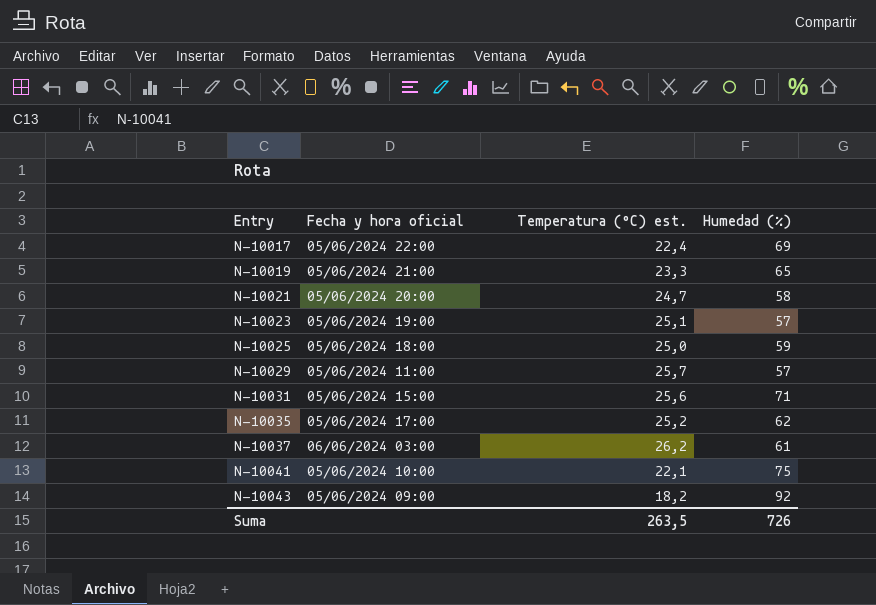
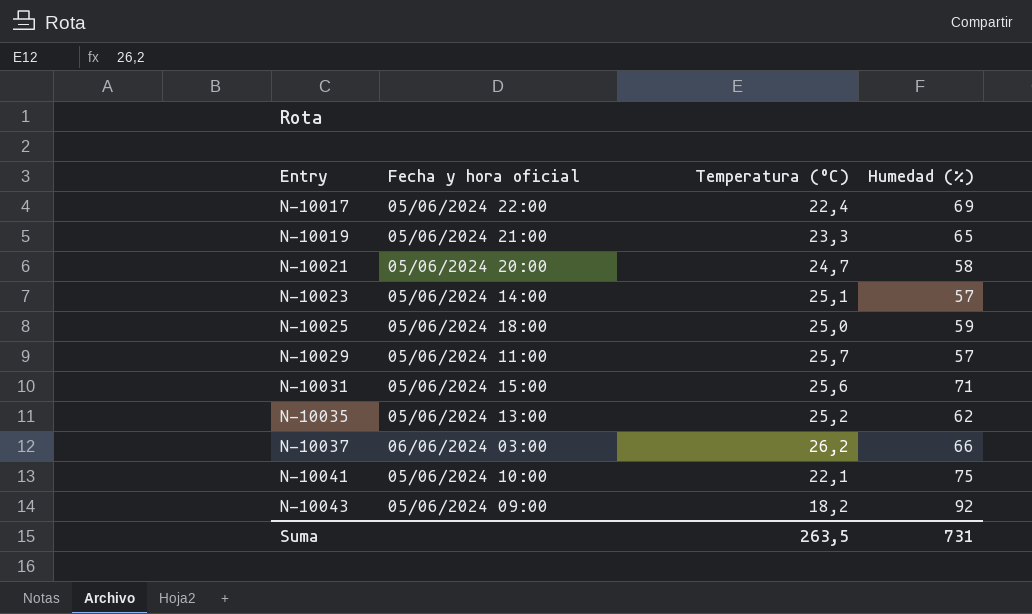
column name: Temperatura (ºC) est. -> Temperatura (ºC)
N-10023 | Fecha y hora oficial: 05/06/2024 19:00 -> 05/06/2024 14:00
N-10035 | Fecha y hora oficial: 05/06/2024 17:00 -> 05/06/2024 13:00
N-10037 | Humedad (%): 61 -> 66
Suma | Humedad (%): 726 -> 731

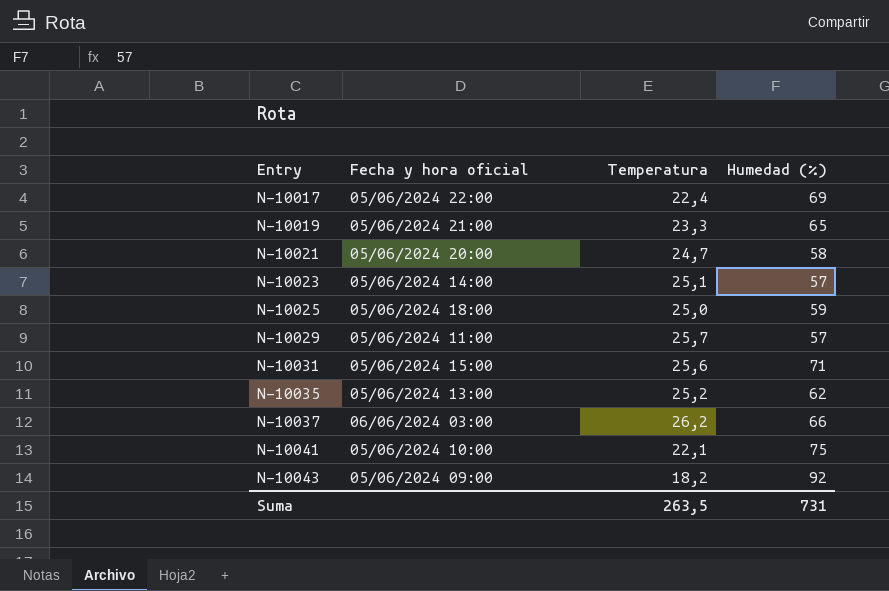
column name: Temperatura (ºC) -> Temperatura

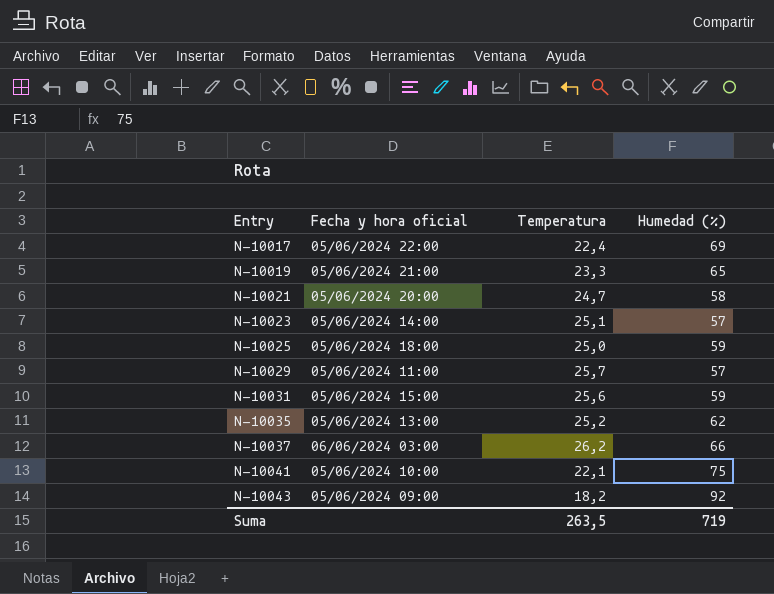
N-10031 | Humedad (%): 71 -> 59
Suma | Humedad (%): 731 -> 719

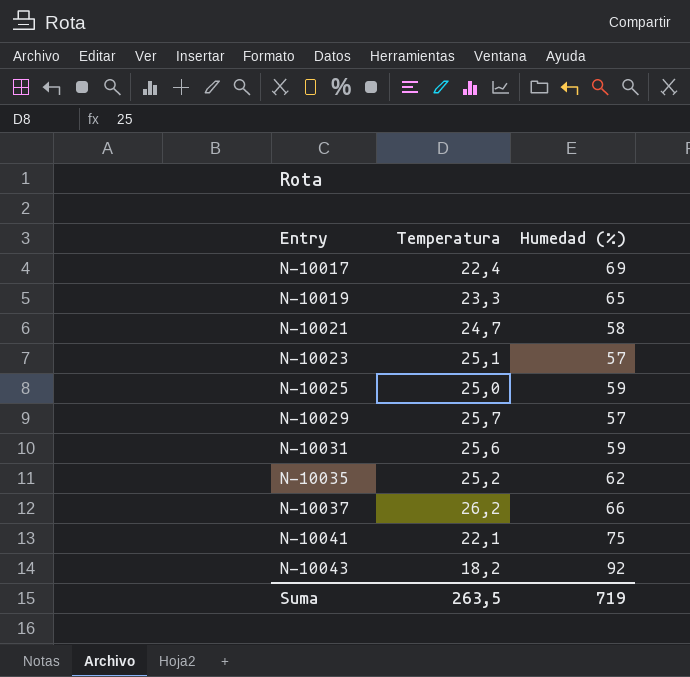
column Fecha y hora oficial | position: 2 -> none

